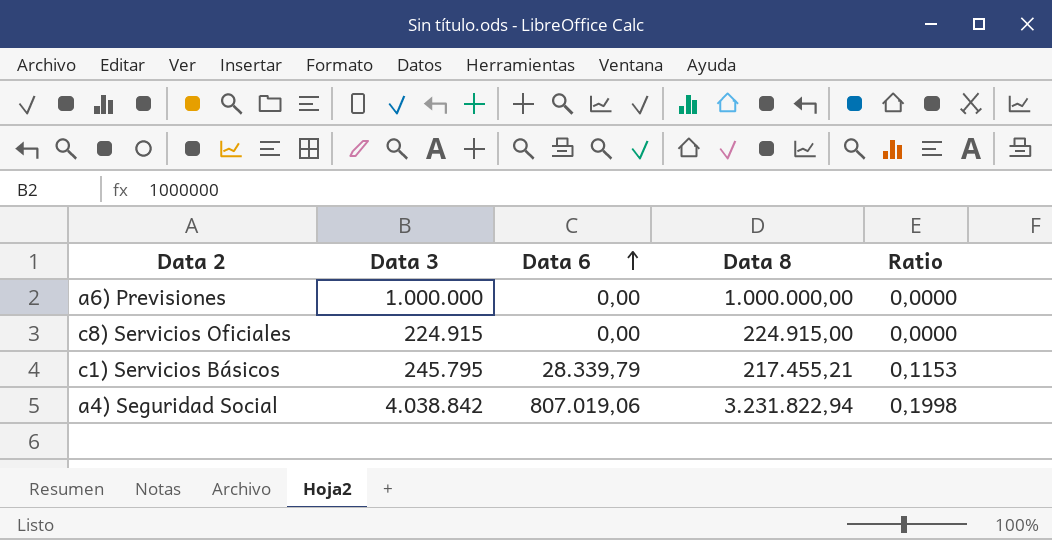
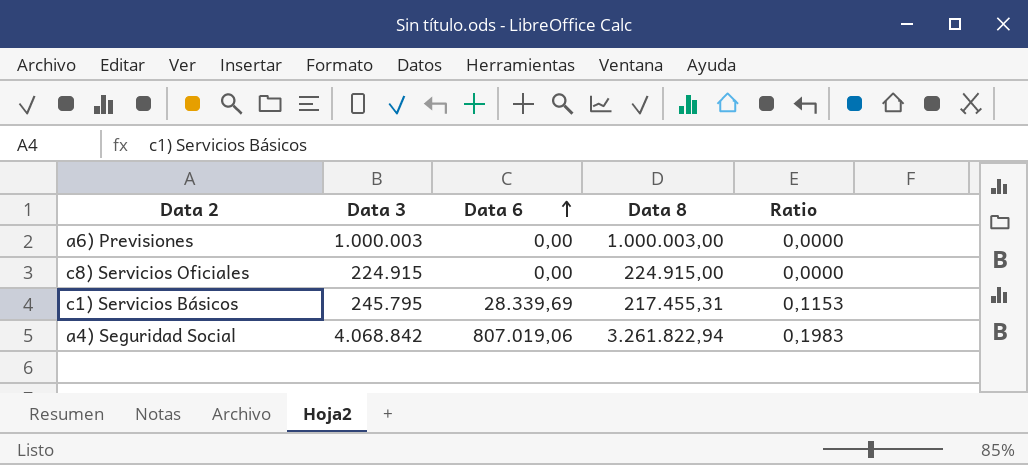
a6) Previsiones | Data 3: 1.000.000 -> 1.000.003
a6) Previsiones | Data 8: 1.000.000,00 -> 1.000.003,00
c1) Servicios Básicos | Data 6: 28.339,79 -> 28.339,69
c1) Servicios Básicos | Data 8: 217.455,21 -> 217.455,31
a4) Seguridad Social | Data 3: 4.038.842 -> 4.068.842
a4) Seguridad Social | Data 8: 3.231.822,94 -> 3.261.822,94
a4) Seguridad Social | Ratio: 0,1998 -> 0,1983

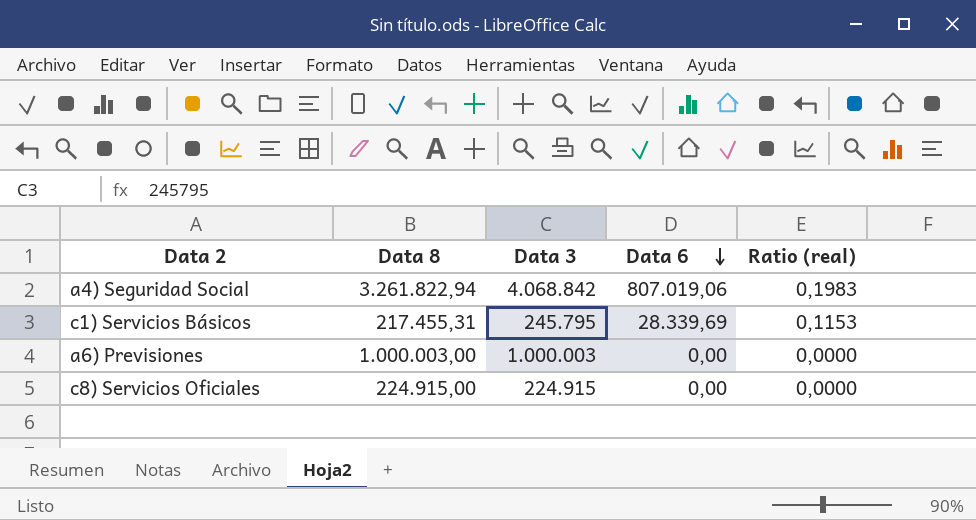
row order: Data 6 ascending -> Data 6 descending
column Data 8 | position: 4 -> 2
column name: Ratio -> Ratio (real)

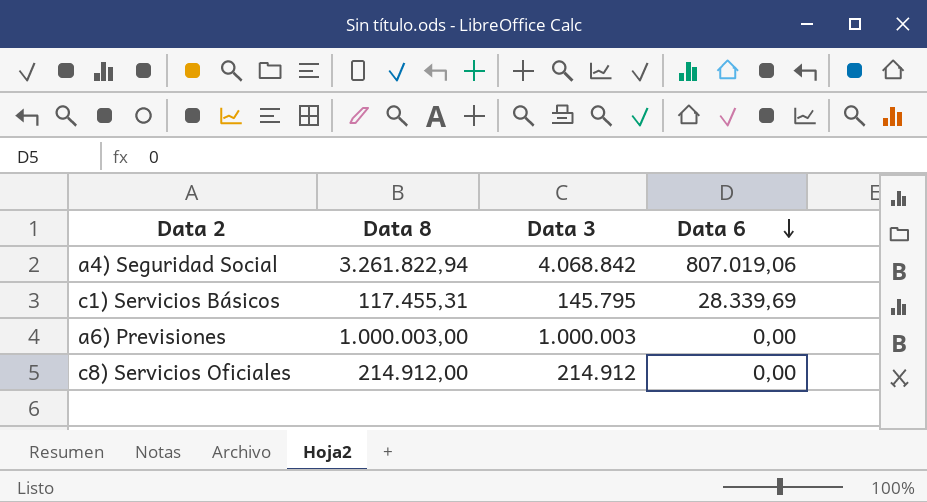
column Ratio (real) | formula: [Data 6] / [Data 3] -> none
c1) Servicios Básicos | Data 8: 217.455,31 -> 117.455,31
c1) Servicios Básicos | Data 3: 245.795 -> 145.795
c8) Servicios Oficiales | Data 8: 224.915,00 -> 214.912,00
c8) Servicios Oficiales | Data 3: 224.915 -> 214.912

